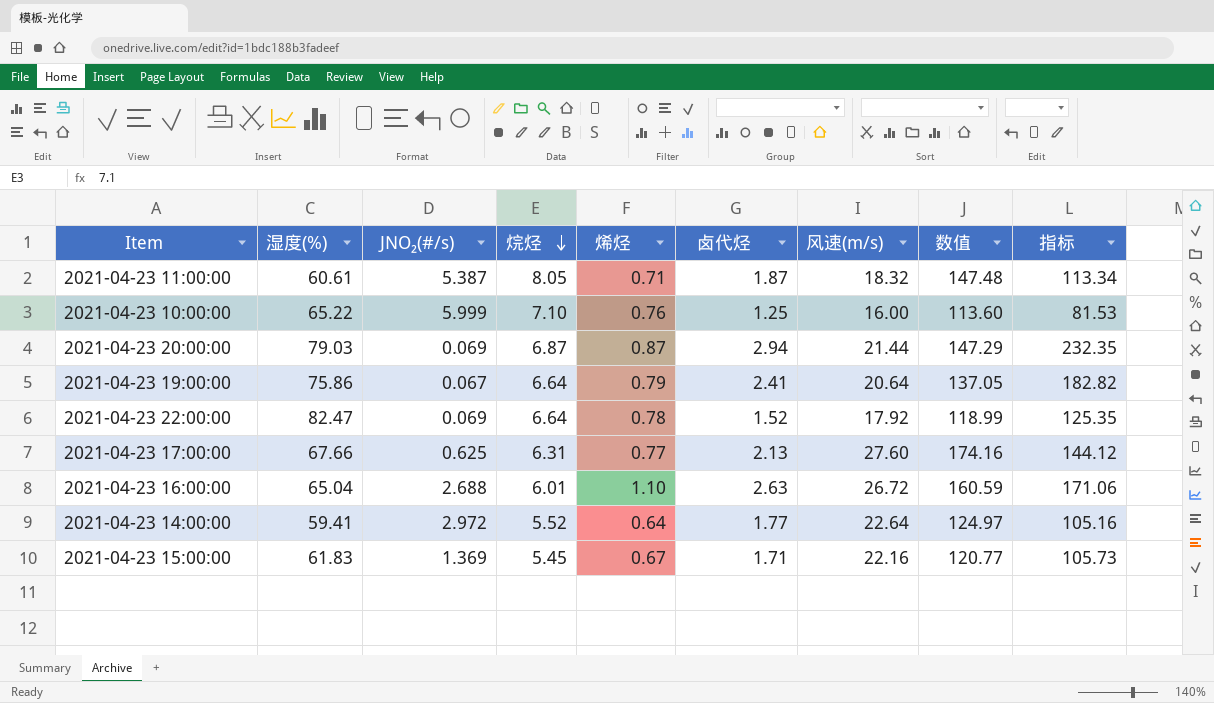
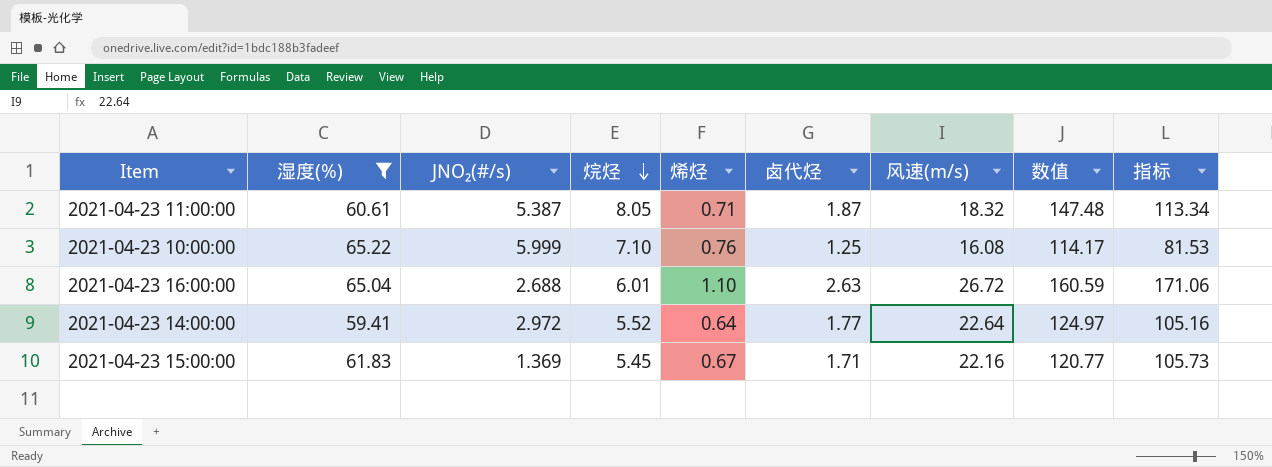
filter: none -> 湿度(%) <= 65.22
2021-04-23 10:00:00 | 风速(m/s): 16.00 -> 16.08
2021-04-23 10:00:00 | 数值: 113.60 -> 114.17

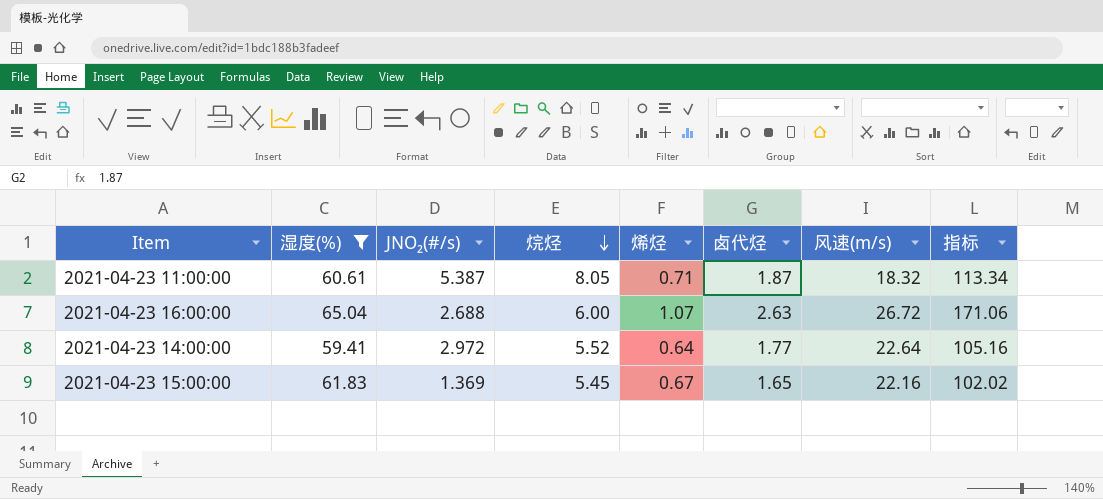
column 数值 | formula: [烷烃] * [风速(m/s)] -> none
row 2021-04-23 10:00:00: 65.22 | 5.999 | 7.10 | 0.76 | 1.25 | 16.08 | 114.17 | 81.53 -> none
2021-04-23 16:00:00 | 烷烃: 6.01 -> 6.00
2021-04-23 16:00:00 | 烯烃: 1.10 -> 1.07
2021-04-23 15:00:00 | 卤代烃: 1.71 -> 1.65
2021-04-23 15:00:00 | 指标: 105.73 -> 102.02

